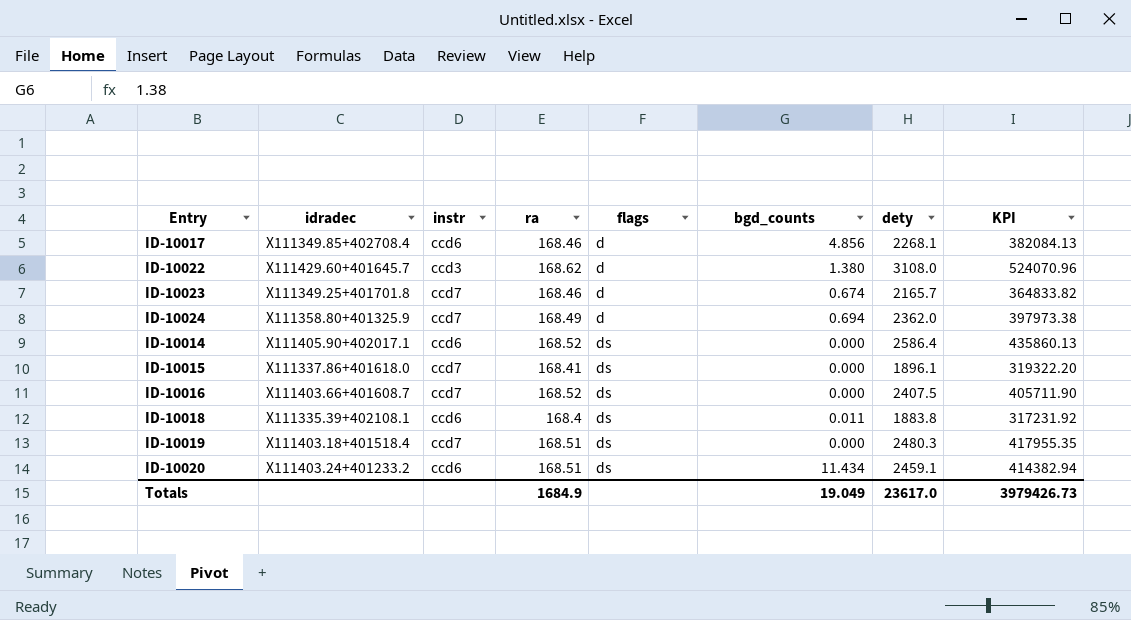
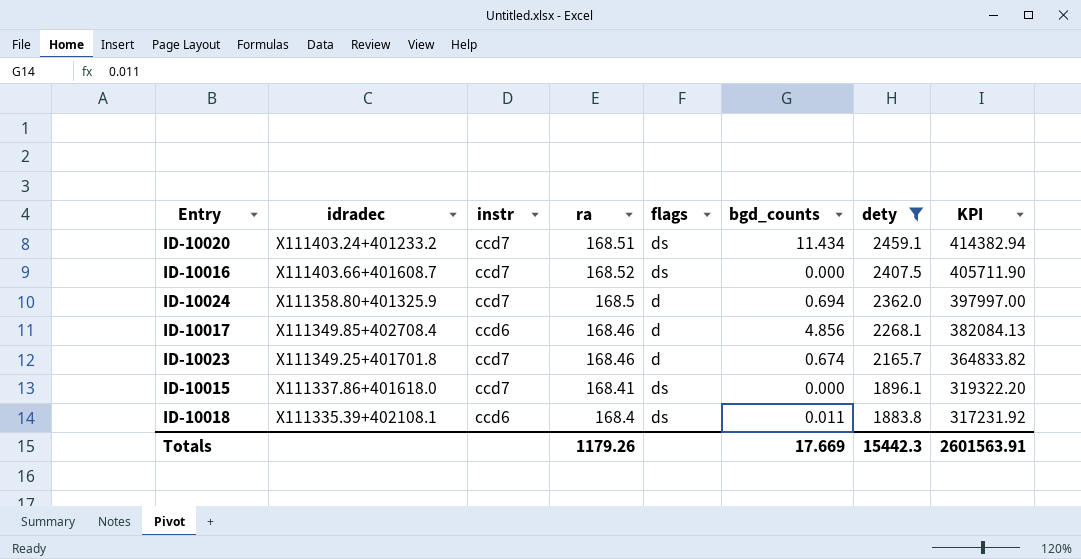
filter: none -> dety <= 2459.1
row order: flags ascending -> dety descending
ID-10020 | instr: ccd6 -> ccd7
ID-10024 | ra: 168.49 -> 168.5
ID-10024 | KPI: 397973.38 -> 397997.00
Totals | ra: 1684.9 -> 1179.26
Totals | bgd_counts: 19.049 -> 17.669
Totals | dety: 23617.0 -> 15442.3
Totals | KPI: 3979426.73 -> 2601563.91

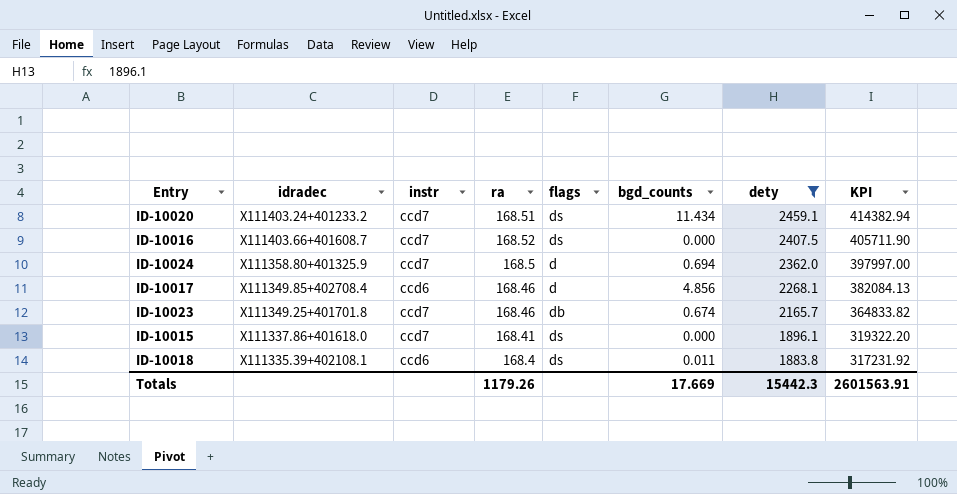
ID-10023 | flags: d -> db

